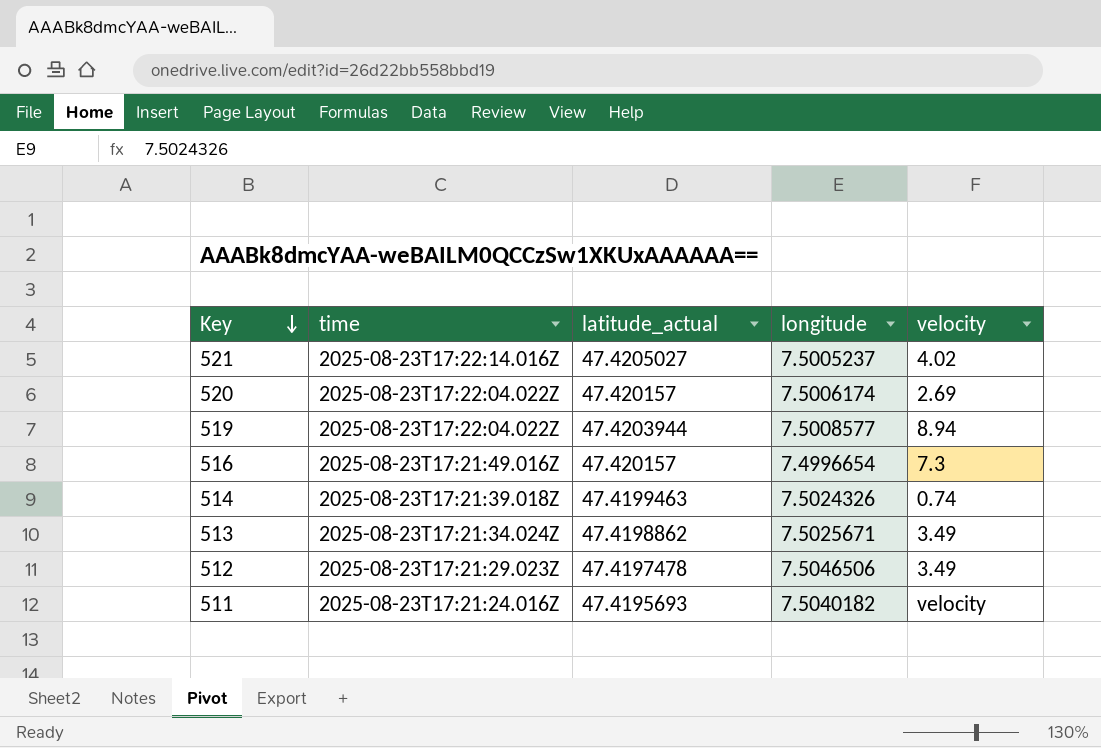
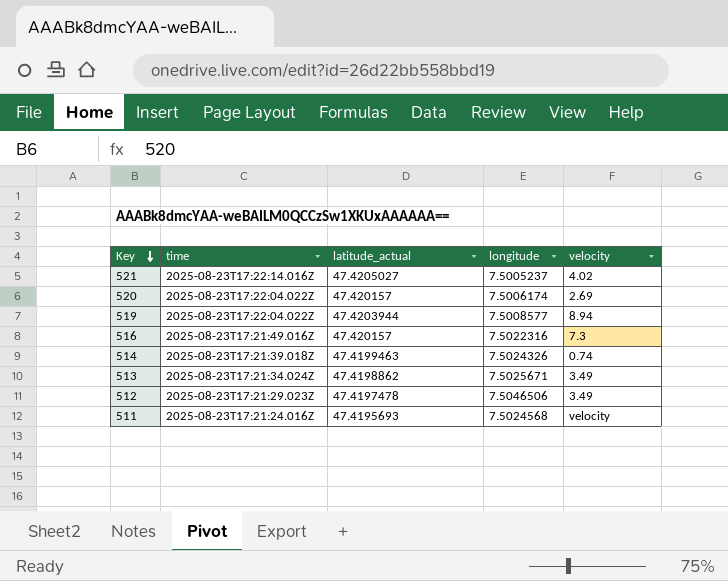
516 | longitude: 7.4996654 -> 7.5022316
511 | longitude: 7.5040182 -> 7.5024568

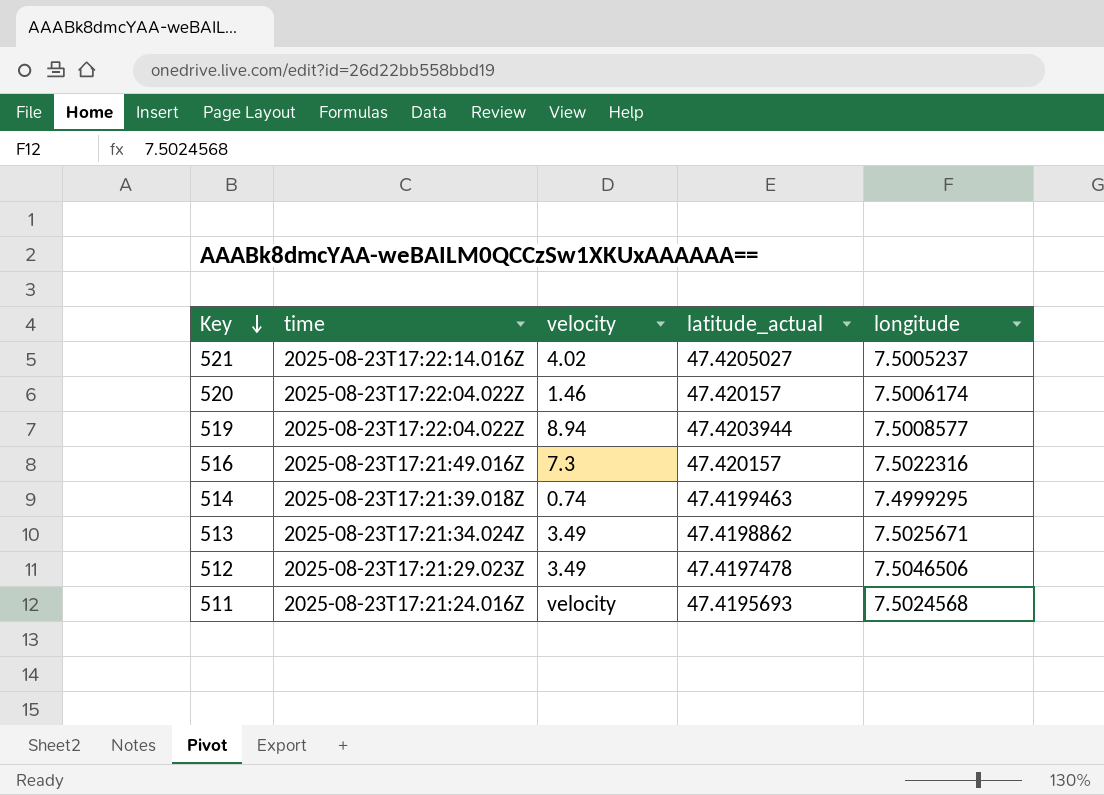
column velocity | position: 5 -> 3
520 | velocity: 2.69 -> 1.46
514 | longitude: 7.5024326 -> 7.4999295

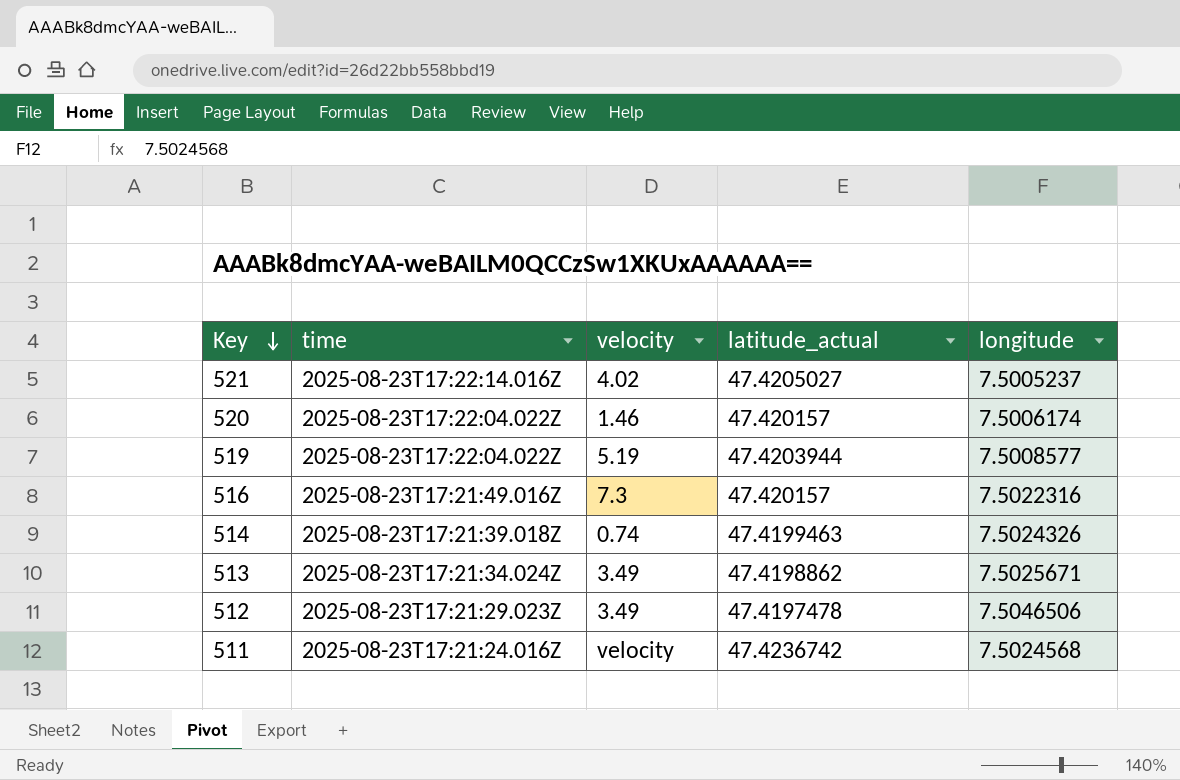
519 | velocity: 8.94 -> 5.19
514 | longitude: 7.4999295 -> 7.5024326
511 | latitude_actual: 47.4195693 -> 47.4236742

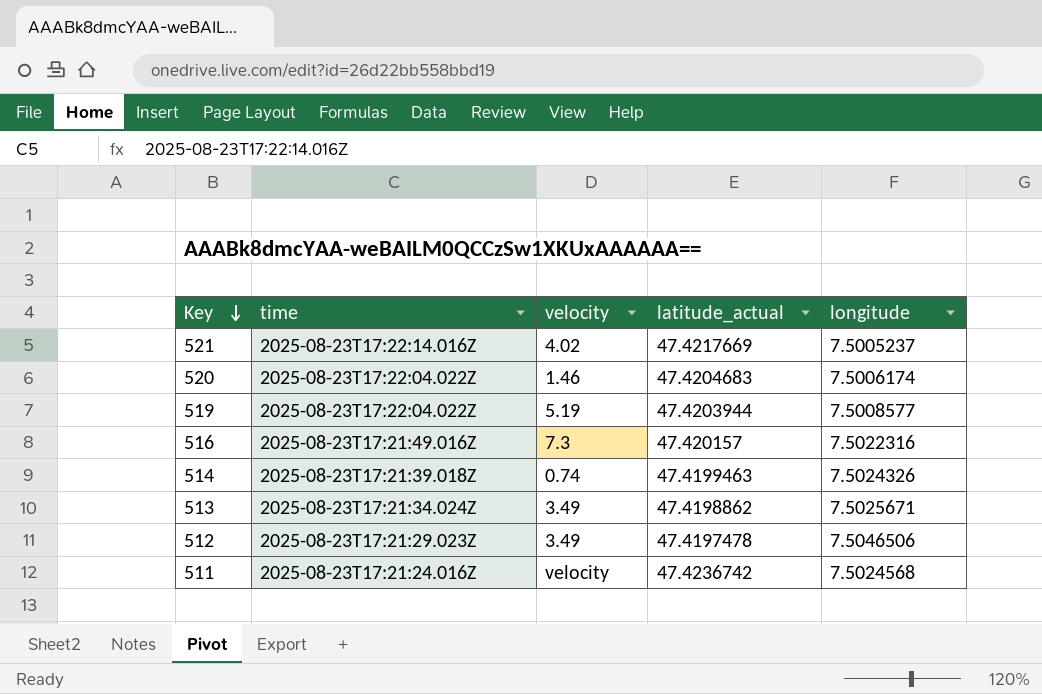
521 | latitude_actual: 47.4205027 -> 47.4217669
520 | latitude_actual: 47.420157 -> 47.4204683

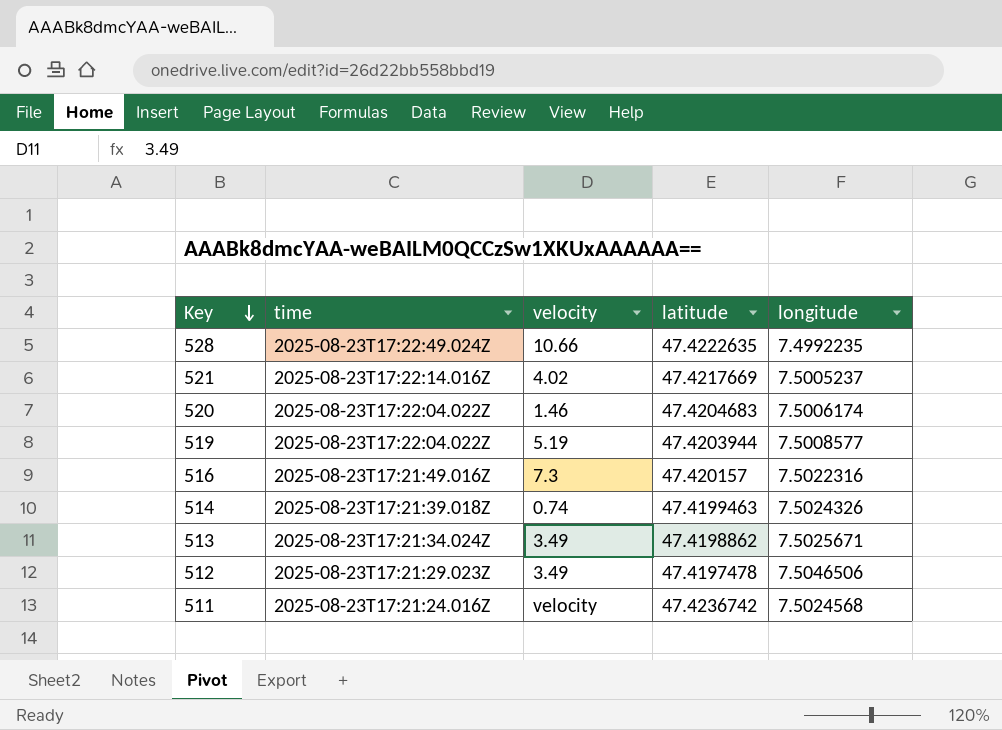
column name: latitude_actual -> latitude
row 528: none -> 2025-08-23T17:22:49.024Z | 10.66 | 47.4222635 | 7.4992235

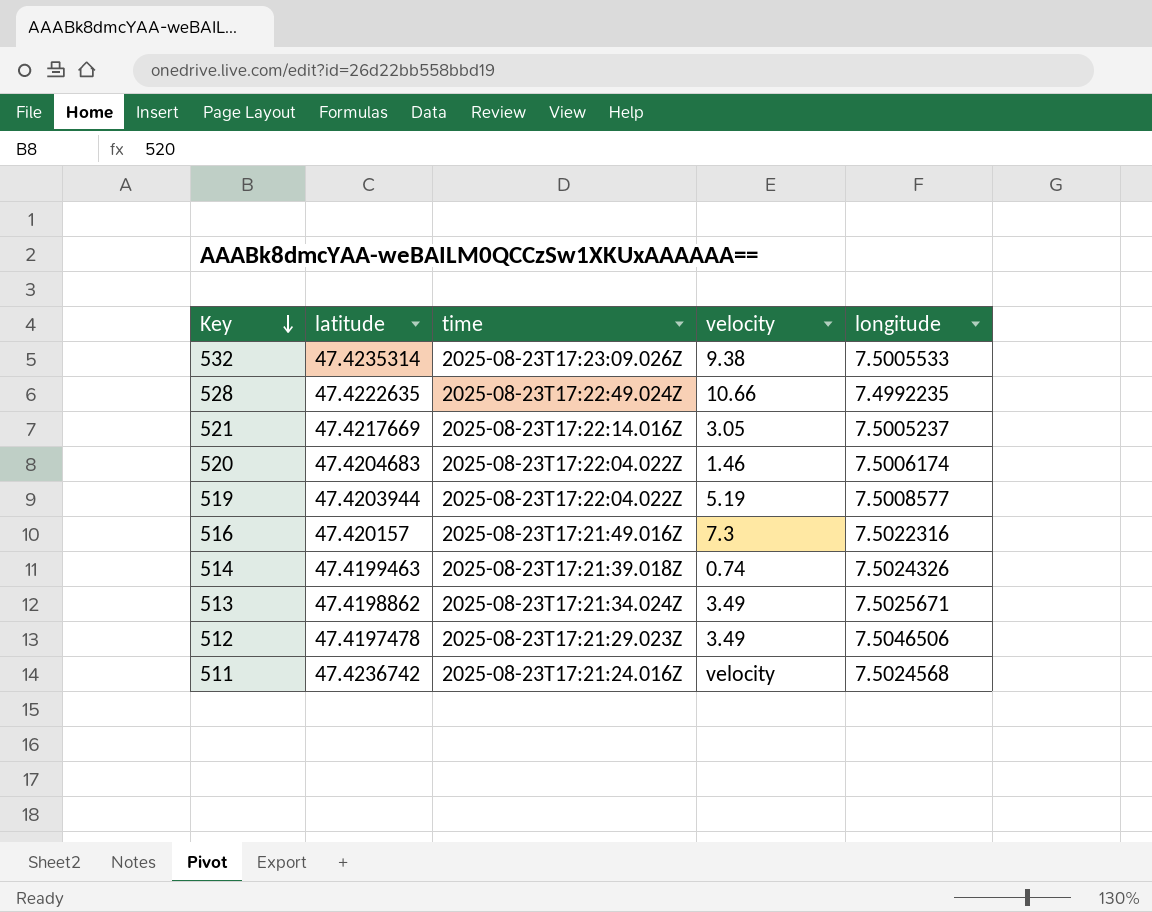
column latitude | position: 4 -> 2
row 532: none -> 47.4235314 | 2025-08-23T17:23:09.026Z | 9.38 | 7.5005533
521 | velocity: 4.02 -> 3.05

